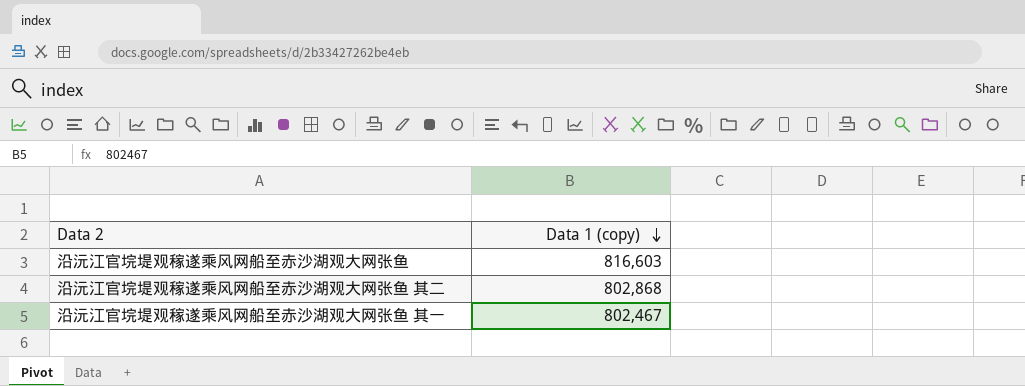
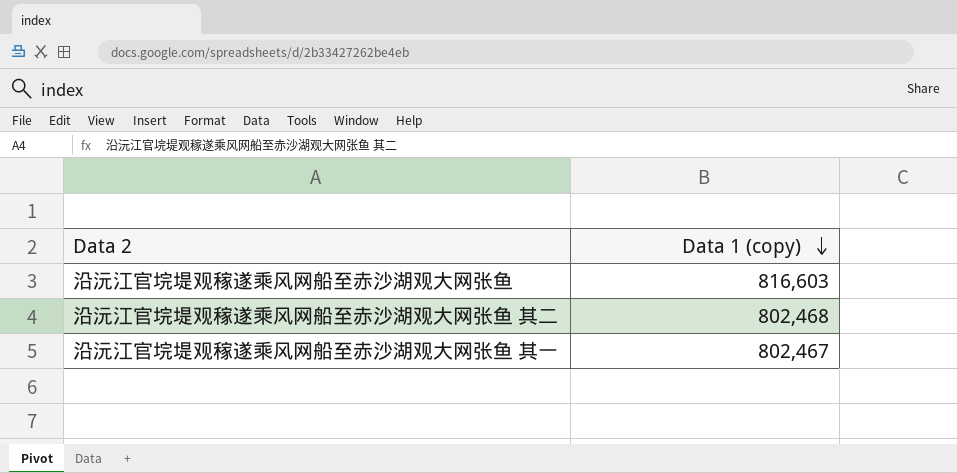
沿沅江官垸堤观稼遂乘风网船至赤沙湖观大网张鱼 其二 | Data 1 (copy): 802,868 -> 802,468

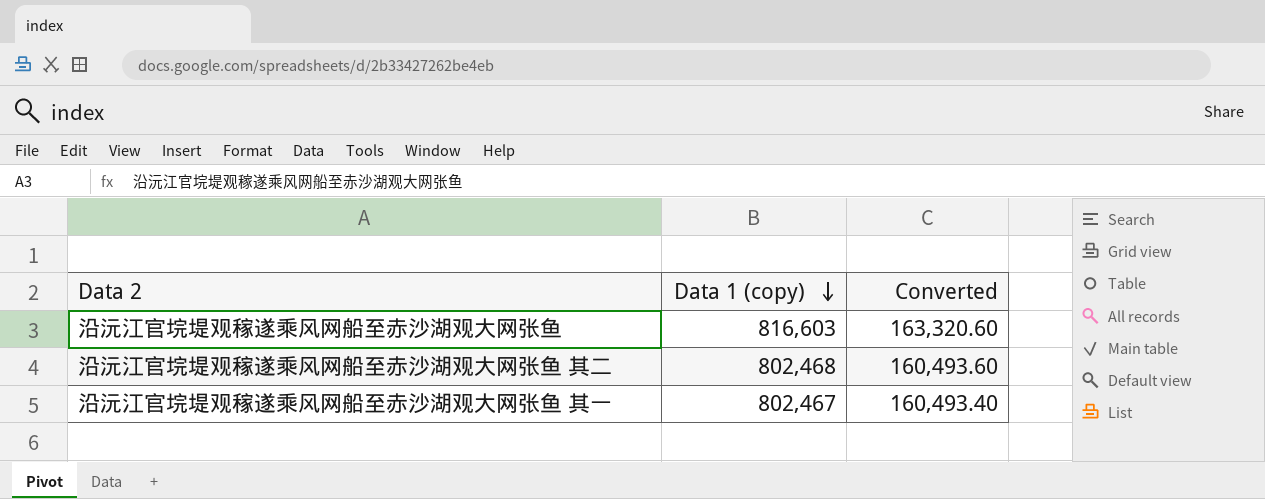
column Converted | formula: none -> [Data 1 (copy)] * 0.2

